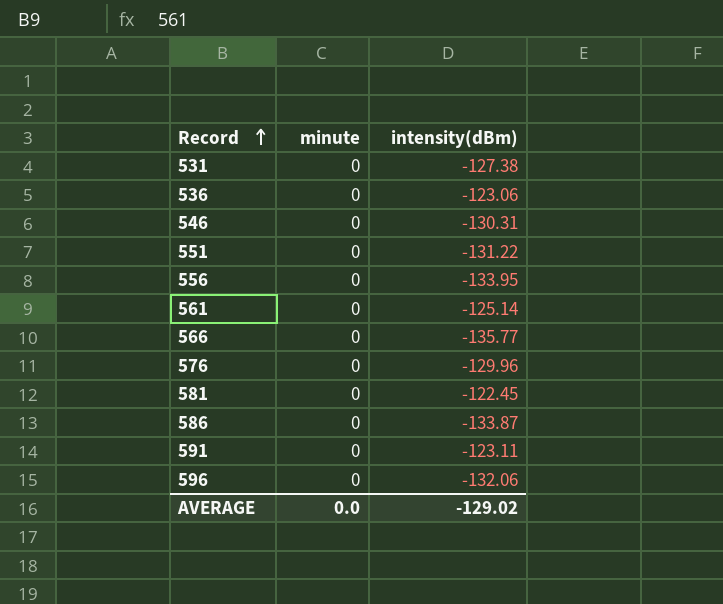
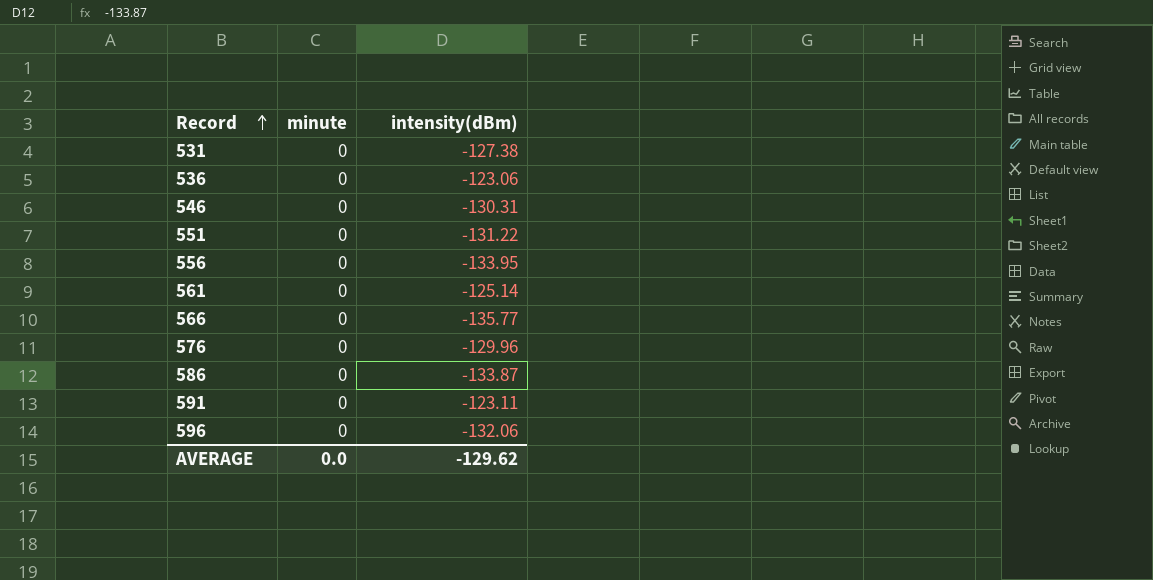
row 581: 0 | -122.45 -> none
AVERAGE | intensity(dBm): -129.02 -> -129.62

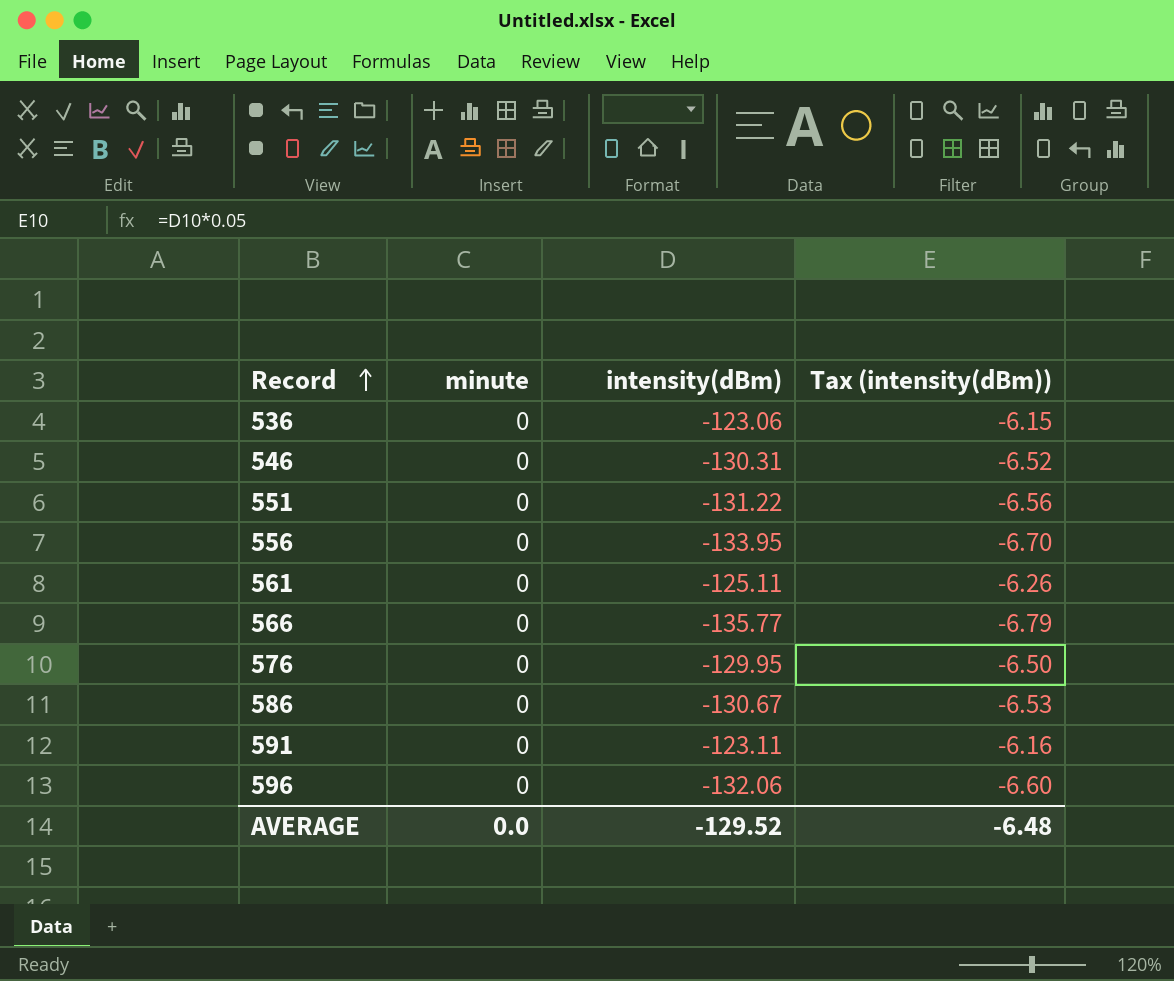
column Tax (intensity(dBm)) | formula: none -> [intensity(dBm)] * 0.05
row 531: 0 | -127.38 -> none
561 | intensity(dBm): -125.14 -> -125.11
576 | intensity(dBm): -129.96 -> -129.95
586 | intensity(dBm): -133.87 -> -130.67
AVERAGE | intensity(dBm): -129.62 -> -129.52

